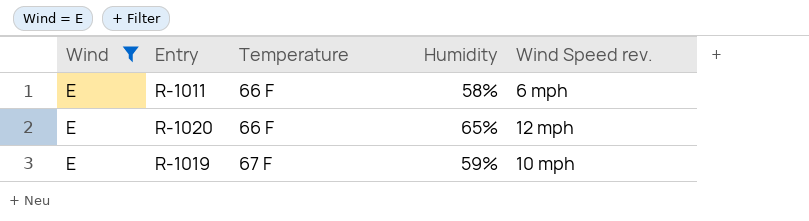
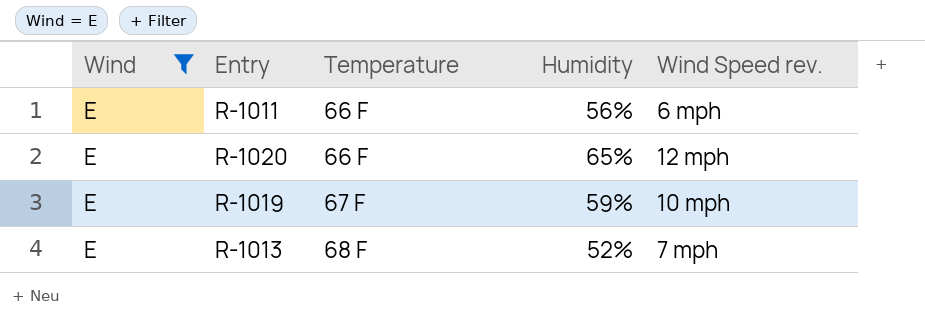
R-1011 | Humidity: 58% -> 56%
row R-1013: none -> E | 68 F | 52% | 7 mph

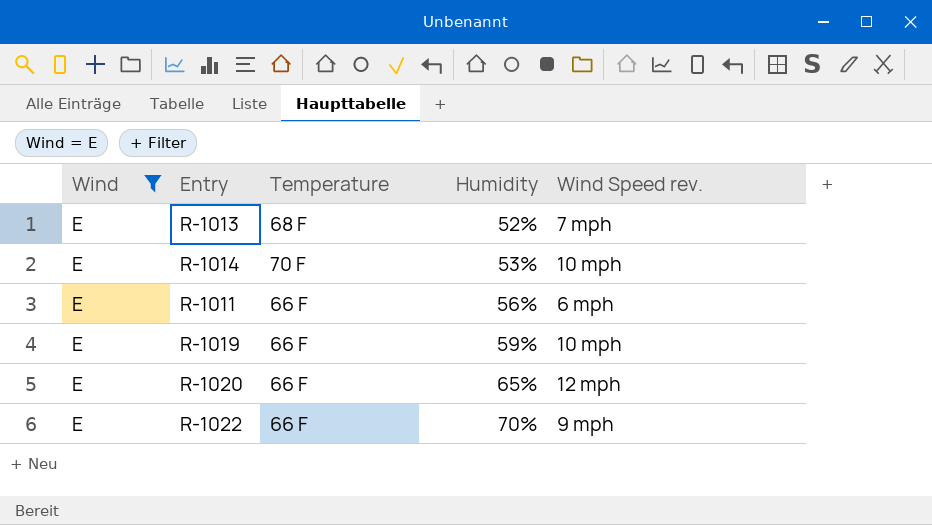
row order: Temperature ascending -> Humidity ascending
row R-1014: none -> E | 70 F | 53% | 10 mph
R-1019 | Temperature: 67 F -> 66 F
row R-1022: none -> E | 66 F | 70% | 9 mph

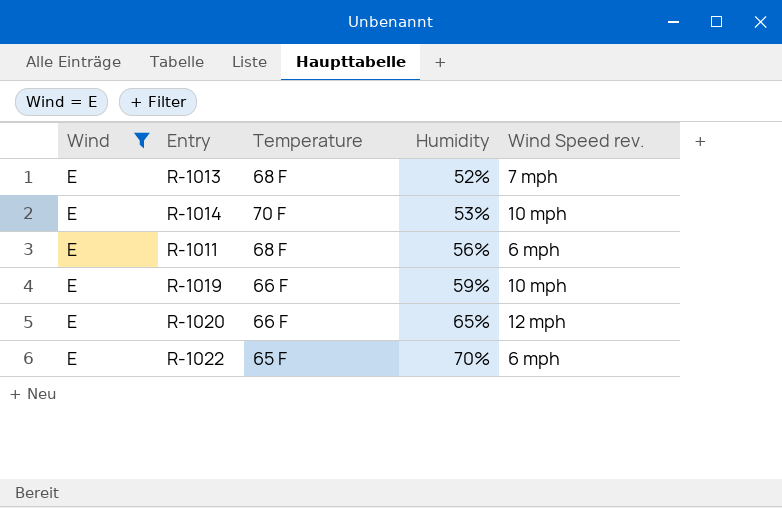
R-1011 | Temperature: 66 F -> 68 F
R-1022 | Temperature: 66 F -> 65 F
R-1022 | Wind Speed rev.: 9 mph -> 6 mph

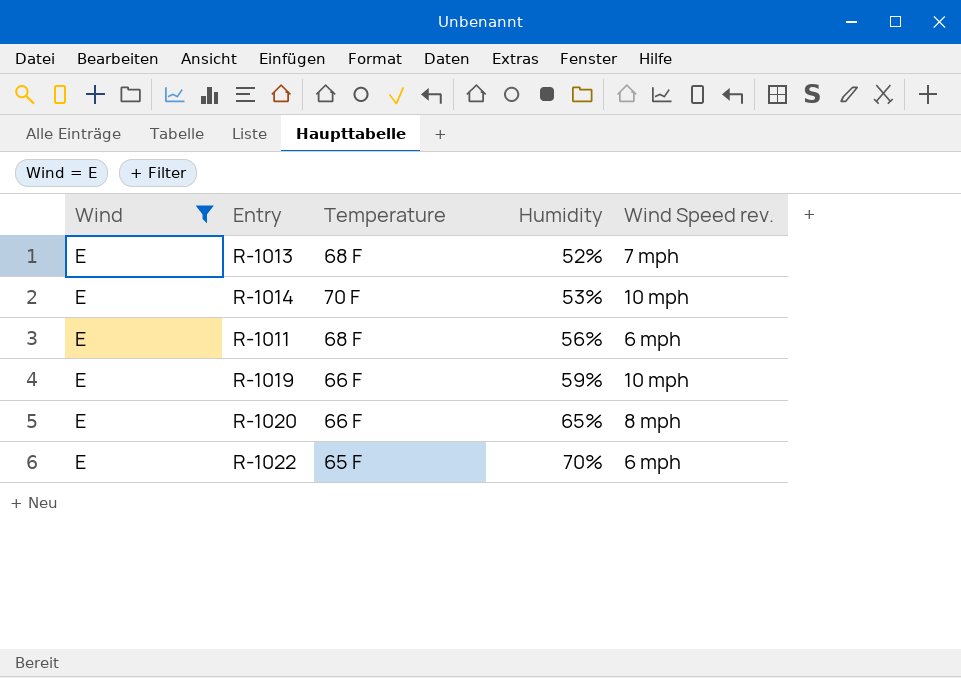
R-1020 | Wind Speed rev.: 12 mph -> 8 mph

